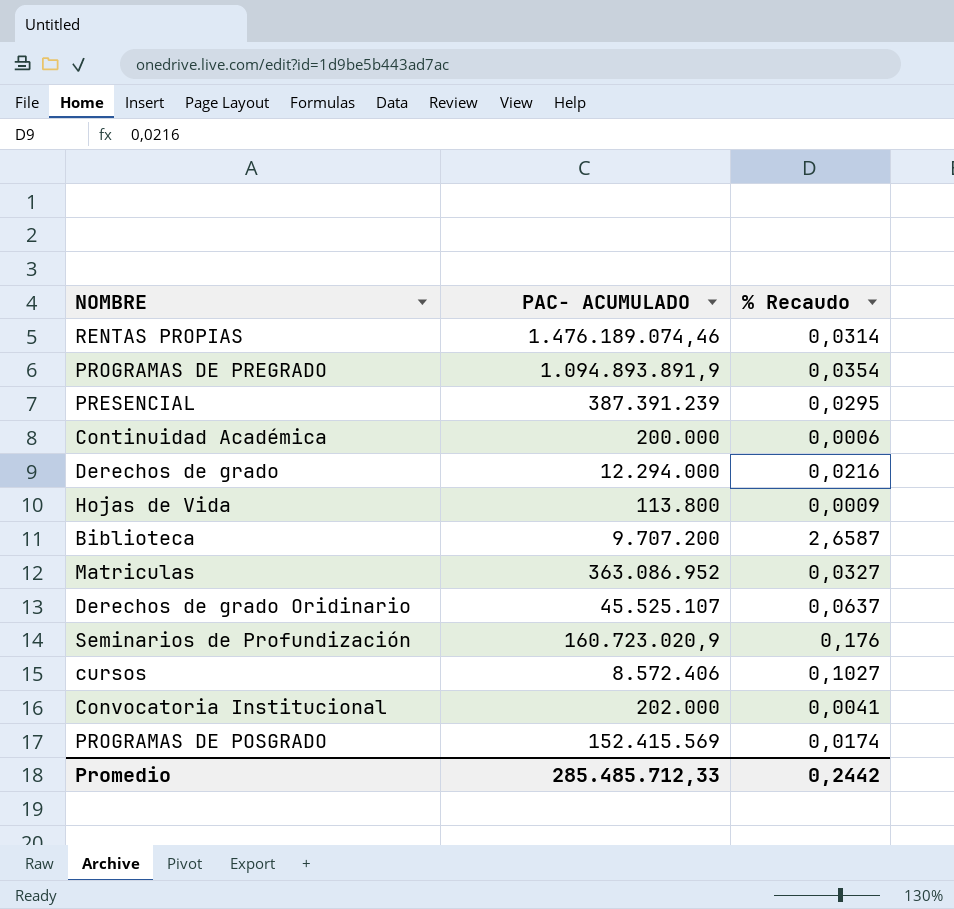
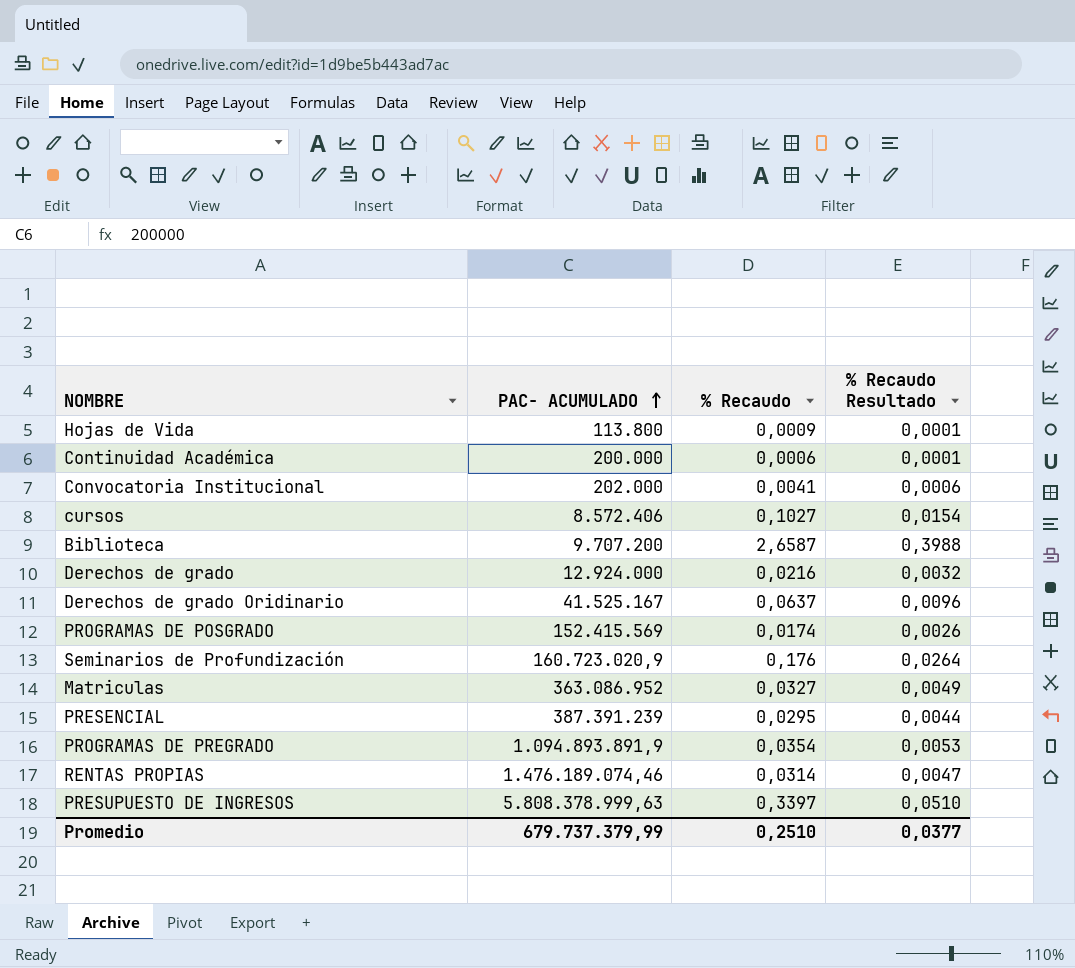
row order: none -> PAC- ACUMULADO ascending
column % Recaudo Resultado | formula: none -> [% Recaudo] * 0,15
Derechos de grado | PAC- ACUMULADO: 12.294.000 -> 12.924.000
Derechos de grado Oridinario | PAC- ACUMULADO: 45.525.107 -> 41.525.167
row PRESUPUESTO DE INGRESOS: none -> 5.808.378.999,63 | 0,3397 | 0,0510
Promedio | PAC- ACUMULADO: 285.485.712,33 -> 679.737.379,99
Promedio | % Recaudo: 0,2442 -> 0,2510

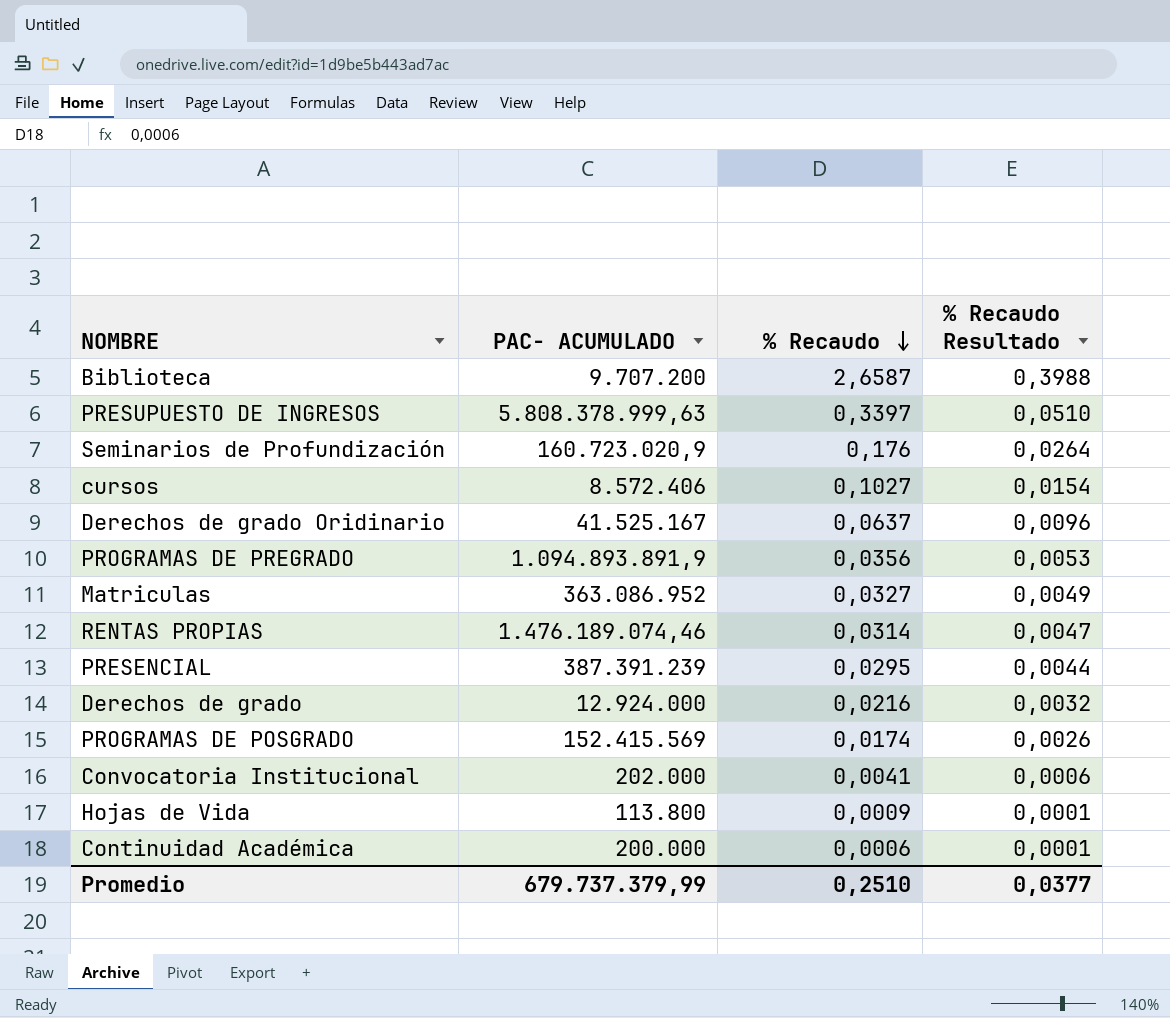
row order: PAC- ACUMULADO ascending -> % Recaudo descending
PROGRAMAS DE PREGRADO | % Recaudo: 0,0354 -> 0,0356

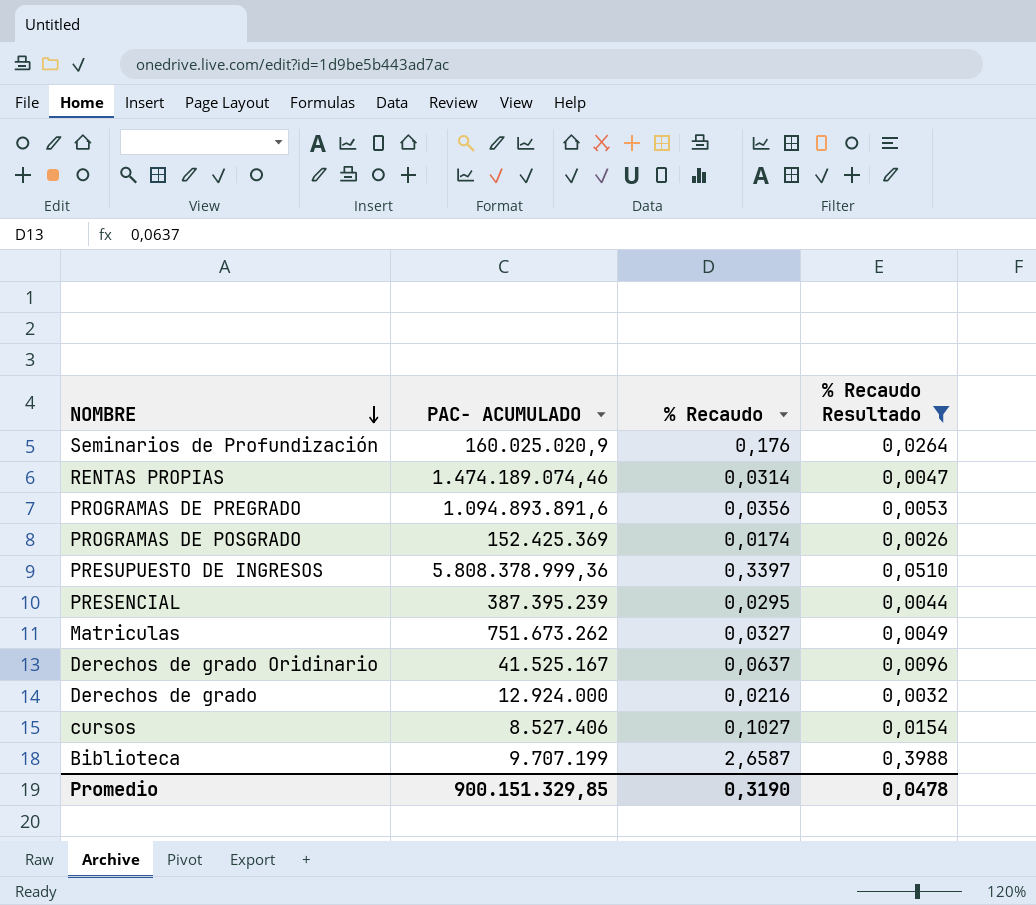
filter: none -> % Recaudo Resultado >= 0,0026
row order: % Recaudo descending -> NOMBRE descending
Seminarios de Profundización | PAC- ACUMULADO: 160.723.020,9 -> 160.025.020,9
RENTAS PROPIAS | PAC- ACUMULADO: 1.476.189.074,46 -> 1.474.189.074,46
PROGRAMAS DE PREGRADO | PAC- ACUMULADO: 1.094.893.891,9 -> 1.094.893.891,6
PROGRAMAS DE POSGRADO | PAC- ACUMULADO: 152.415.569 -> 152.425.369
PRESUPUESTO DE INGRESOS | PAC- ACUMULADO: 5.808.378.999,63 -> 5.808.378.999,36
PRESENCIAL | PAC- ACUMULADO: 387.391.239 -> 387.395.239
Matriculas | PAC- ACUMULADO: 363.086.952 -> 751.673.262
cursos | PAC- ACUMULADO: 8.572.406 -> 8.527.406
Biblioteca | PAC- ACUMULADO: 9.707.200 -> 9.707.199
Promedio | PAC- ACUMULADO: 679.737.379,99 -> 900.151.329,85
Promedio | % Recaudo: 0,2510 -> 0,3190
Promedio | % Recaudo Resultado: 0,0377 -> 0,0478

